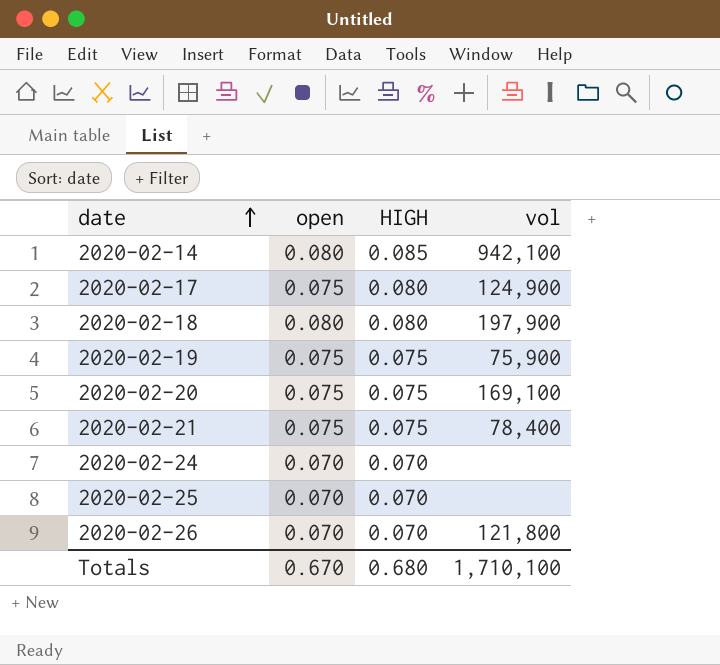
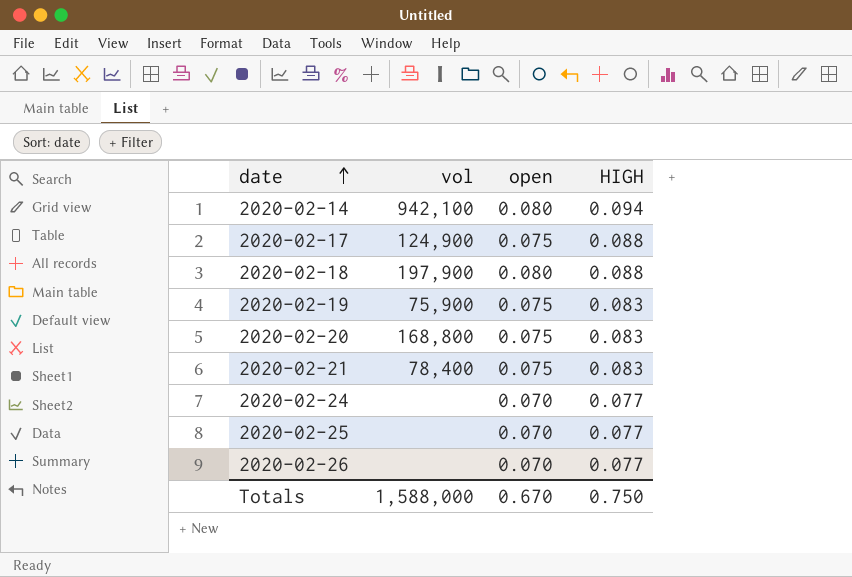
column vol | position: 4 -> 2
2020-02-14 | HIGH: 0.085 -> 0.094
2020-02-17 | HIGH: 0.080 -> 0.088
2020-02-18 | HIGH: 0.080 -> 0.088
2020-02-19 | HIGH: 0.075 -> 0.083
2020-02-20 | vol: 169,100 -> 168,800
2020-02-20 | HIGH: 0.075 -> 0.083
2020-02-21 | HIGH: 0.075 -> 0.083
2020-02-24 | HIGH: 0.070 -> 0.077
2020-02-25 | HIGH: 0.070 -> 0.077
2020-02-26 | vol: 121,800 -> none
2020-02-26 | HIGH: 0.070 -> 0.077
Totals | vol: 1,710,100 -> 1,588,000
Totals | HIGH: 0.680 -> 0.750

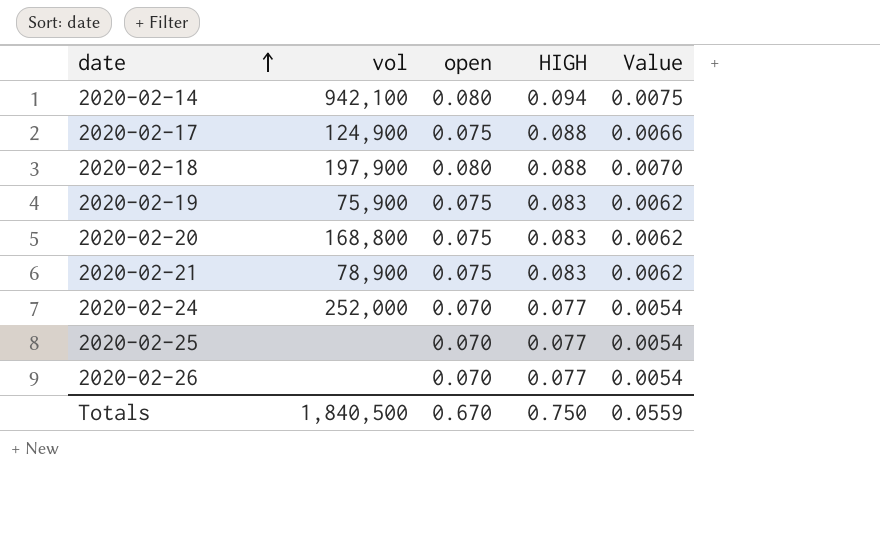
column Value | formula: none -> [open] * [HIGH]
2020-02-21 | vol: 78,400 -> 78,900
2020-02-24 | vol: none -> 252,000
Totals | vol: 1,588,000 -> 1,840,500

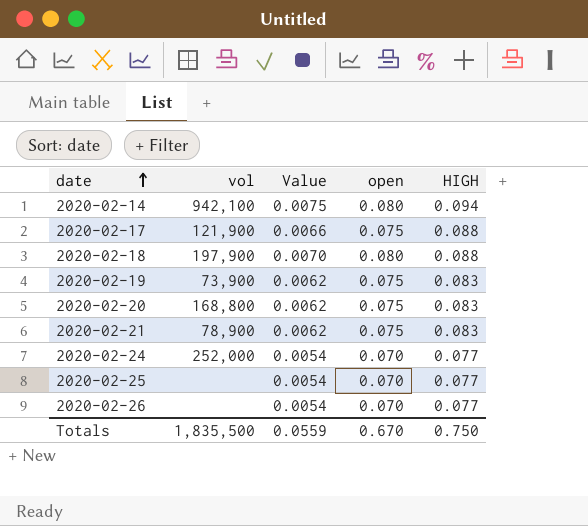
column Value | position: 5 -> 3
2020-02-17 | vol: 124,900 -> 121,900
2020-02-19 | vol: 75,900 -> 73,900
Totals | vol: 1,840,500 -> 1,835,500

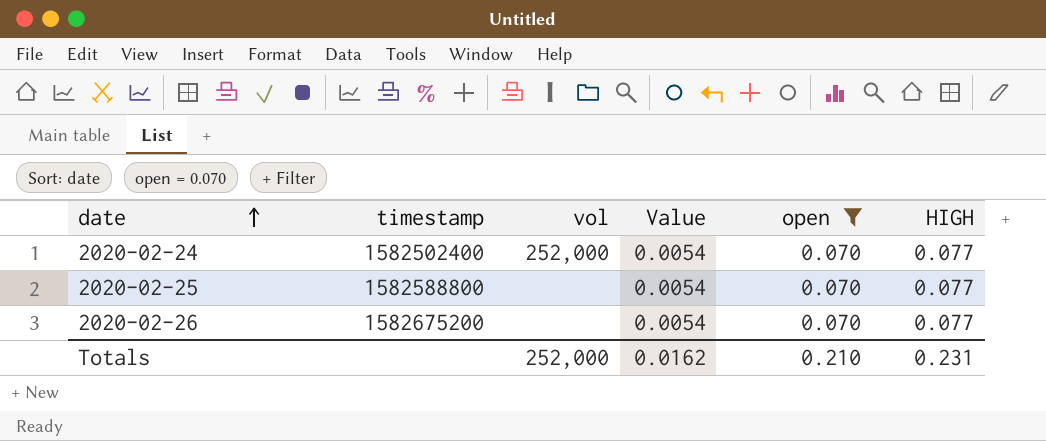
filter: none -> open = 0.070
column timestamp | position: none -> 2
Totals | vol: 1,835,500 -> 252,000
Totals | Value: 0.0559 -> 0.0162
Totals | open: 0.670 -> 0.210
Totals | HIGH: 0.750 -> 0.231

